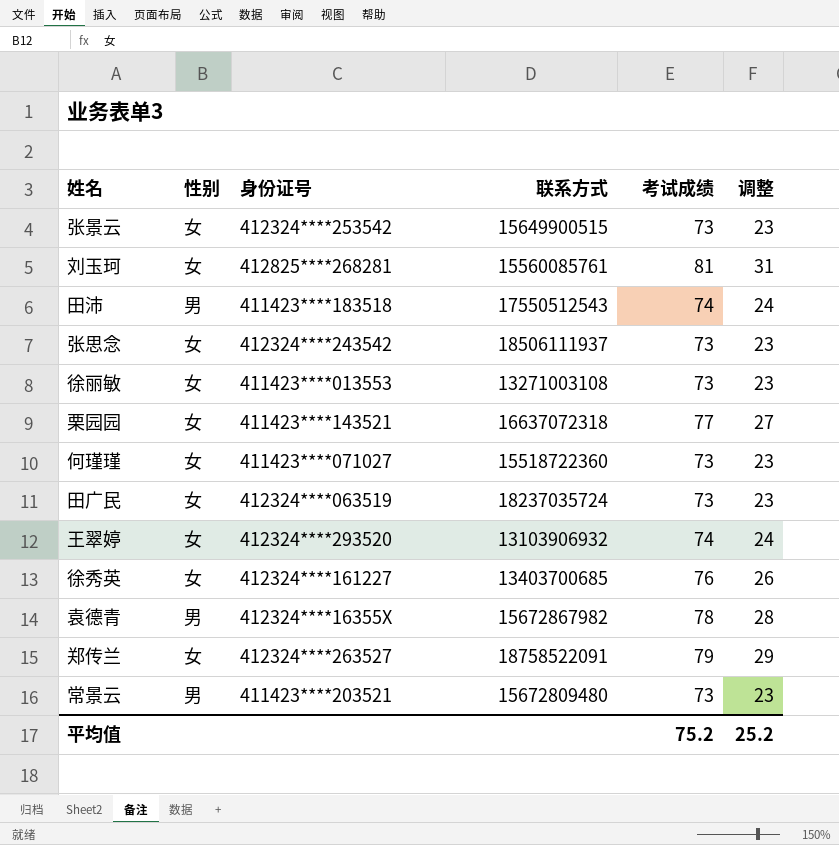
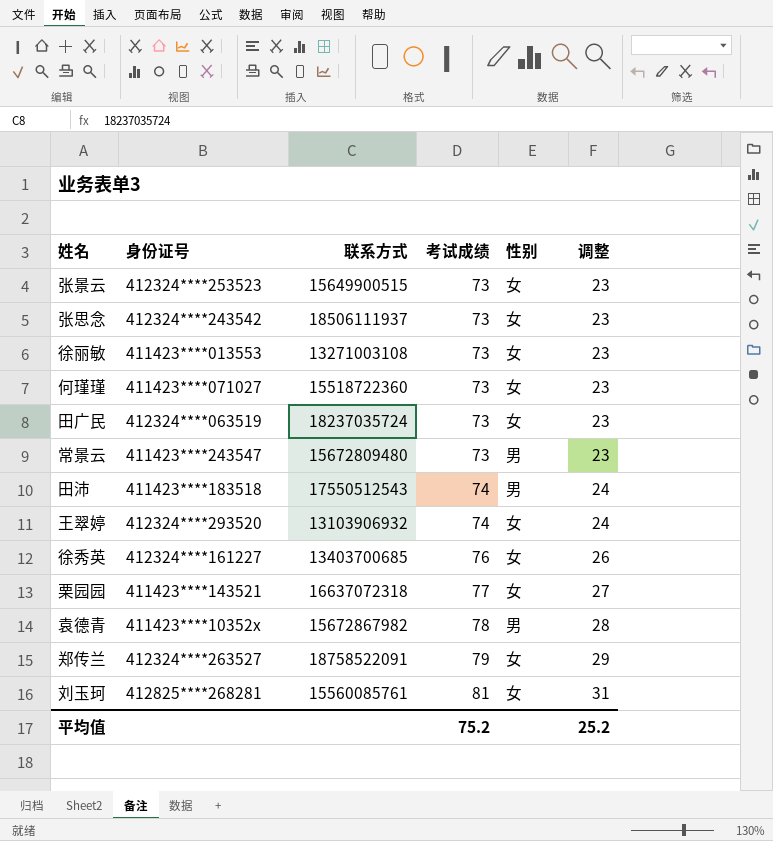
row order: none -> 考试成绩 ascending
column 性别 | position: 2 -> 5
张景云 | 身份证号: 412324****253542 -> 412324****253523
常景云 | 身份证号: 411423****203521 -> 411423****243547
袁德青 | 身份证号: 412324****16355X -> 411423****10352x

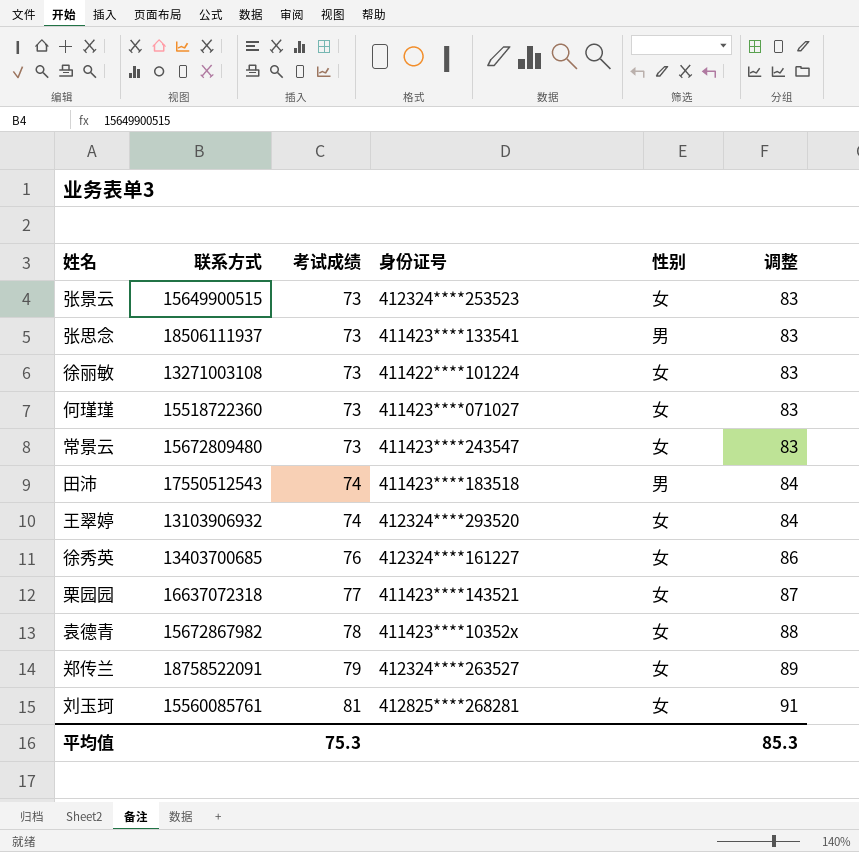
column 身份证号 | position: 2 -> 4
column 调整 | formula: [考试成绩] - 50 -> [考试成绩] + 10
row 田广民: 412324****063519 | 18237035724 | 73 | 女 | 23 -> none
张思念 | 身份证号: 412324****243542 -> 411423****133541
张思念 | 性别: 女 -> 男
徐丽敏 | 身份证号: 411423****013553 -> 411422****101224
常景云 | 性别: 男 -> 女
袁德青 | 性别: 男 -> 女
平均值 | 考试成绩: 75.2 -> 75.3
平均值 | 调整: 25.2 -> 85.3

